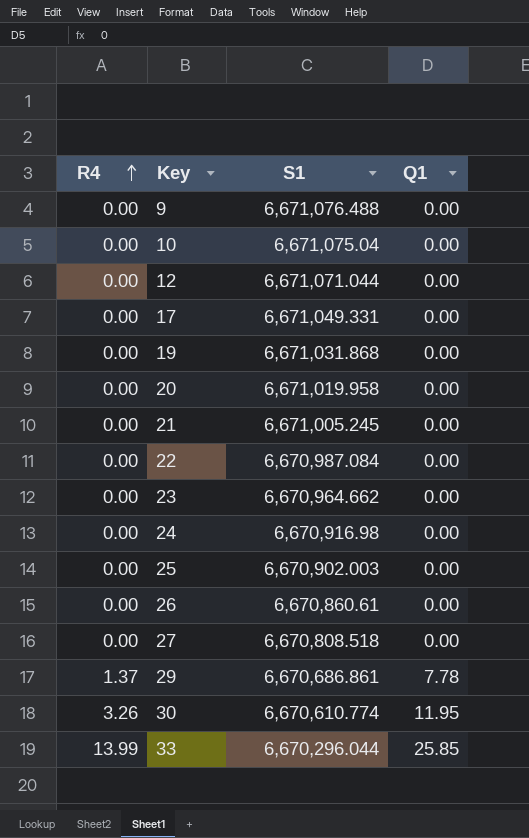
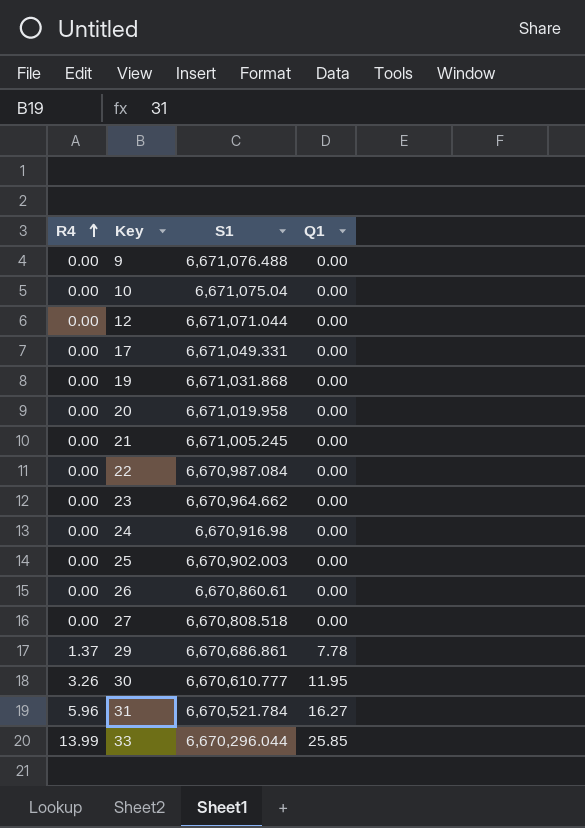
30 | S1: 6,670,610.774 -> 6,670,610.777
row 31: none -> 5.96 | 6,670,521.784 | 16.27

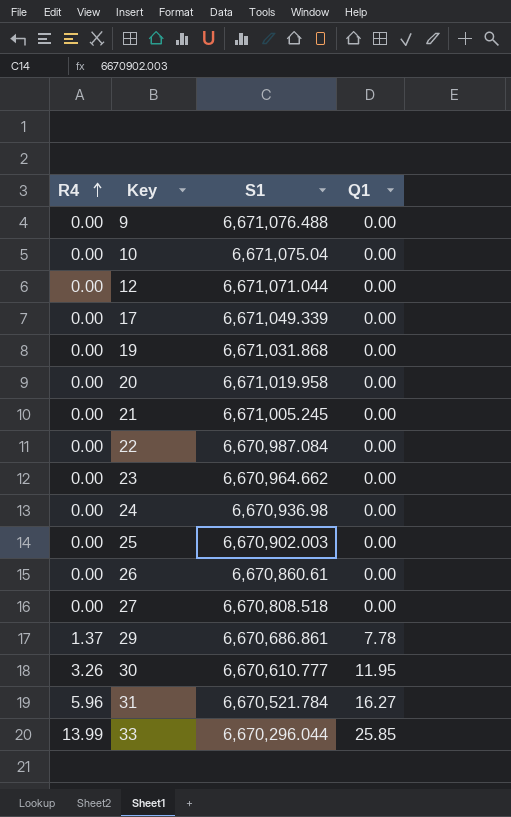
17 | S1: 6,671,049.331 -> 6,671,049.339
24 | S1: 6,670,916.98 -> 6,670,936.98

